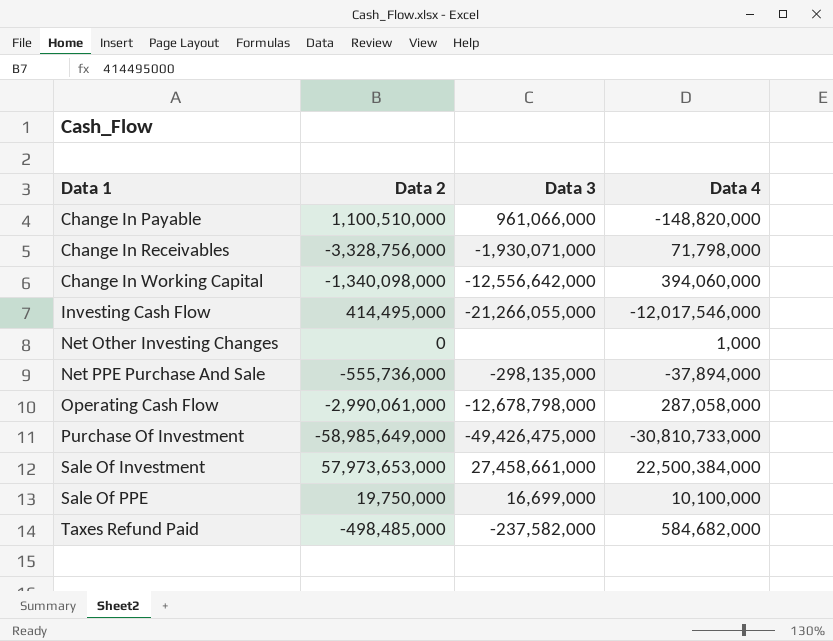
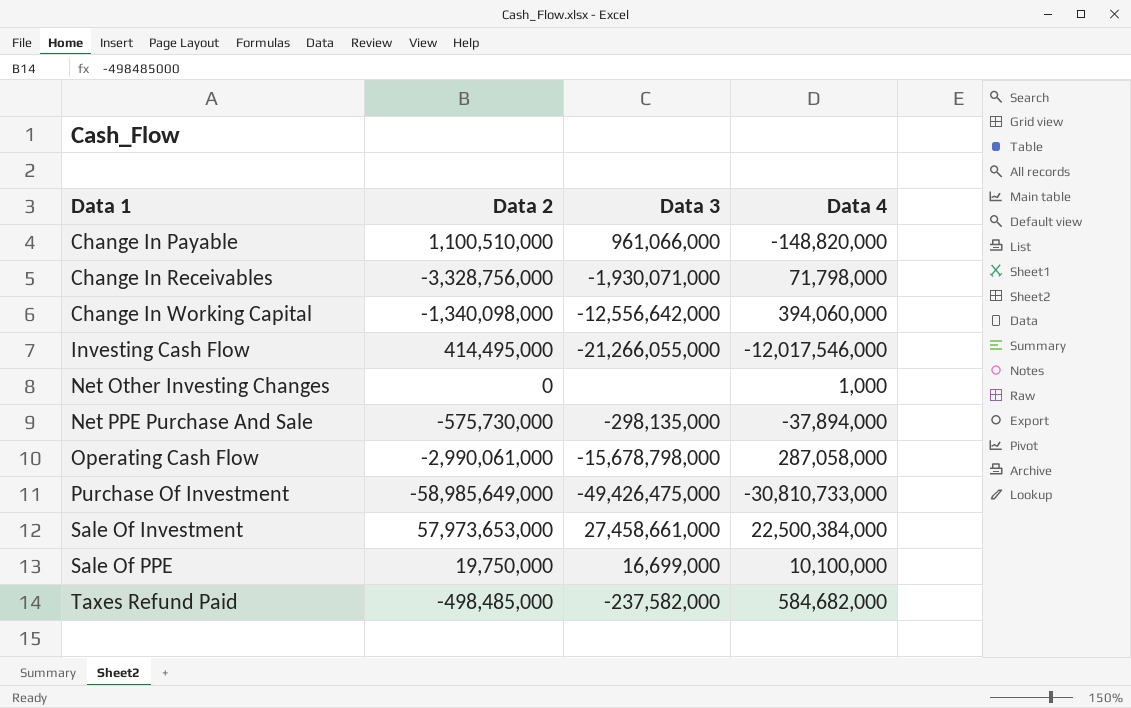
Net PPE Purchase And Sale | Data 2: -555,736,000 -> -575,730,000
Operating Cash Flow | Data 3: -12,678,798,000 -> -15,678,798,000

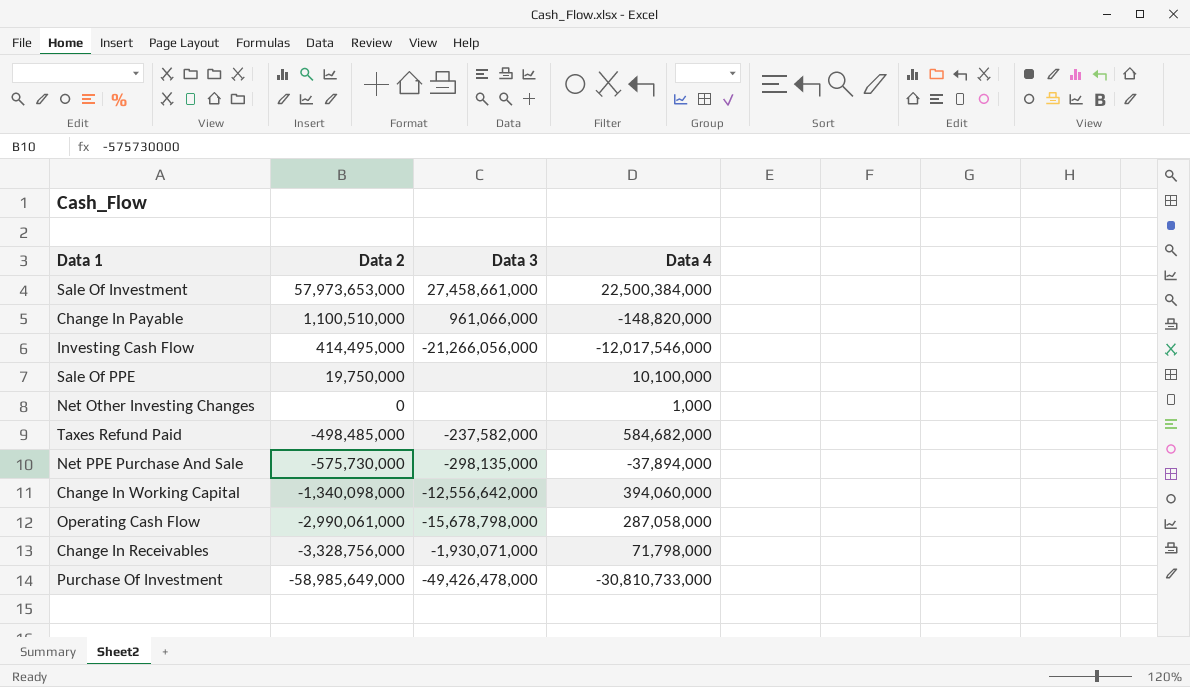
row order: Data 1 ascending -> Data 2 descending
Investing Cash Flow | Data 3: -21,266,055,000 -> -21,266,056,000
Sale Of PPE | Data 3: 16,699,000 -> none
Purchase Of Investment | Data 3: -49,426,475,000 -> -49,426,478,000

